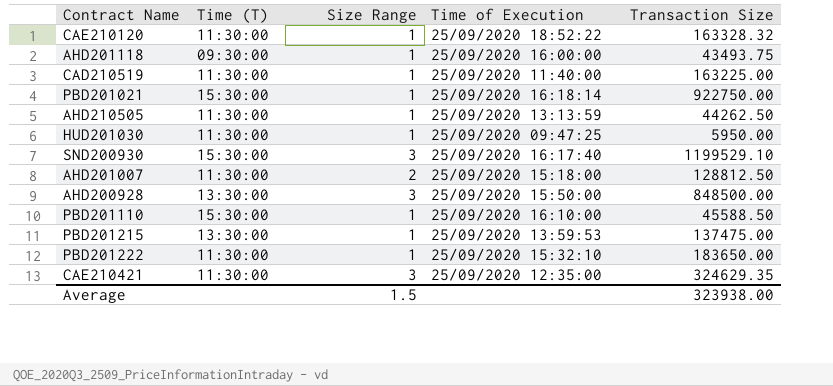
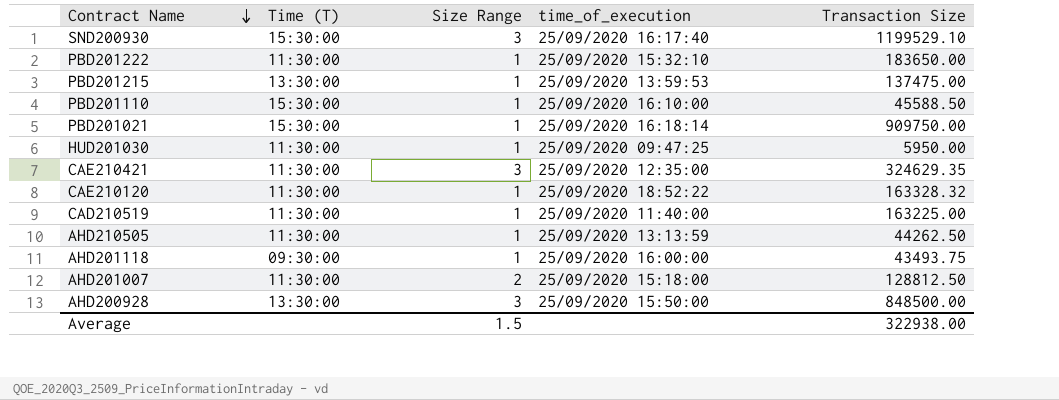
row order: none -> Contract Name descending
column name: Time of Execution -> time_of_execution
PBD201021 | Transaction Size: 922750.00 -> 909750.00
Average | Transaction Size: 323938.00 -> 322938.00

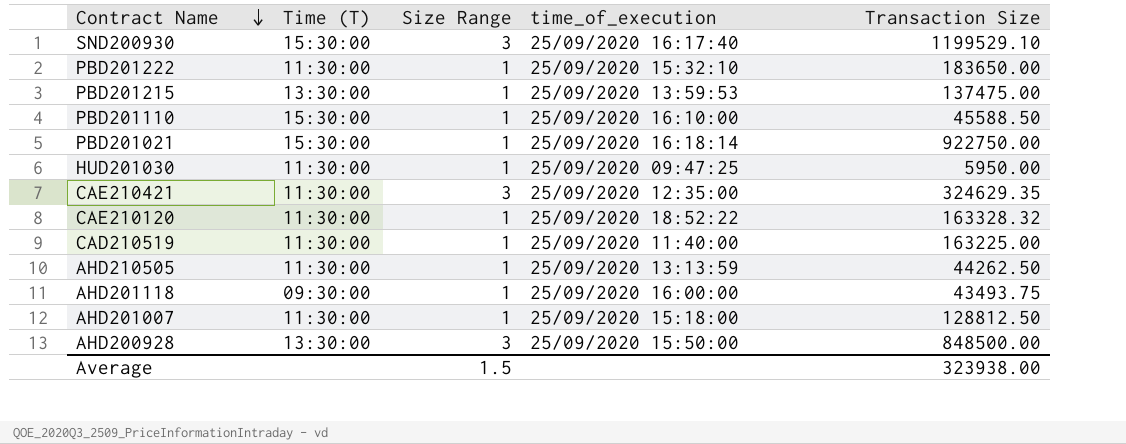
PBD201021 | Transaction Size: 909750.00 -> 922750.00
AHD201007 | Size Range: 2 -> 1
Average | Transaction Size: 322938.00 -> 323938.00

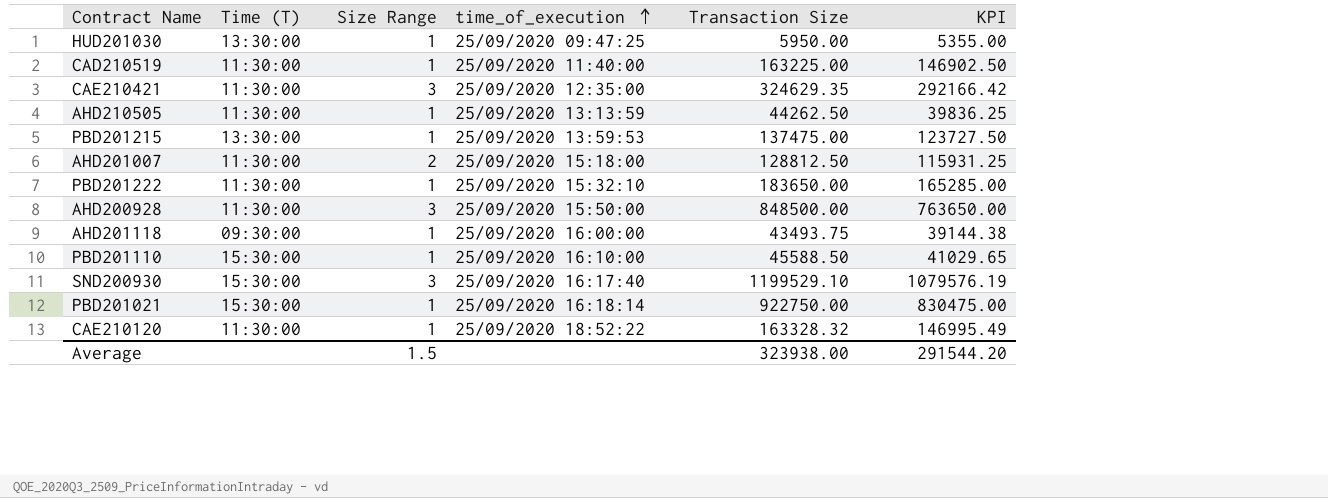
row order: Contract Name descending -> time_of_execution ascending
column KPI | formula: none -> [Transaction Size] * 0.9
HUD201030 | Time (T): 11:30:00 -> 13:30:00
AHD201007 | Size Range: 1 -> 2
AHD200928 | Time (T): 13:30:00 -> 11:30:00

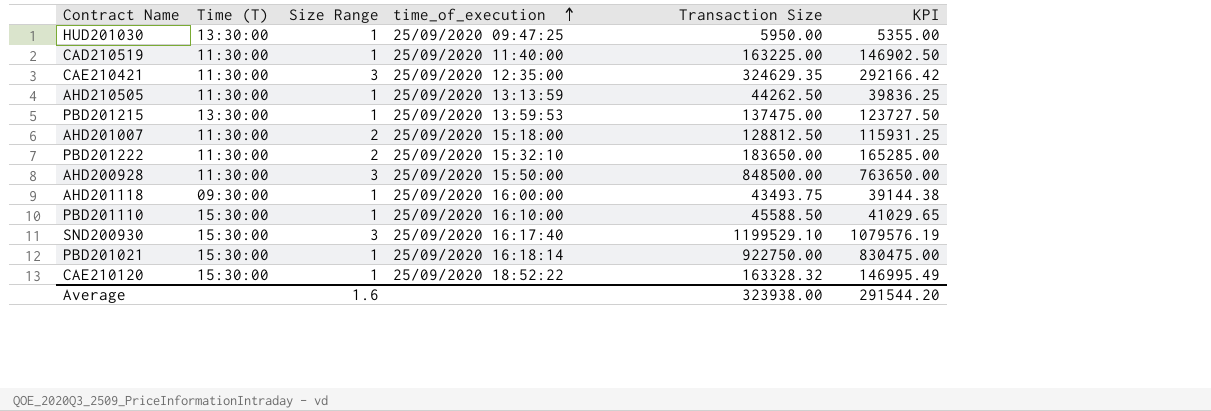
PBD201222 | Size Range: 1 -> 2
CAE210120 | Time (T): 11:30:00 -> 15:30:00
Average | Size Range: 1.5 -> 1.6

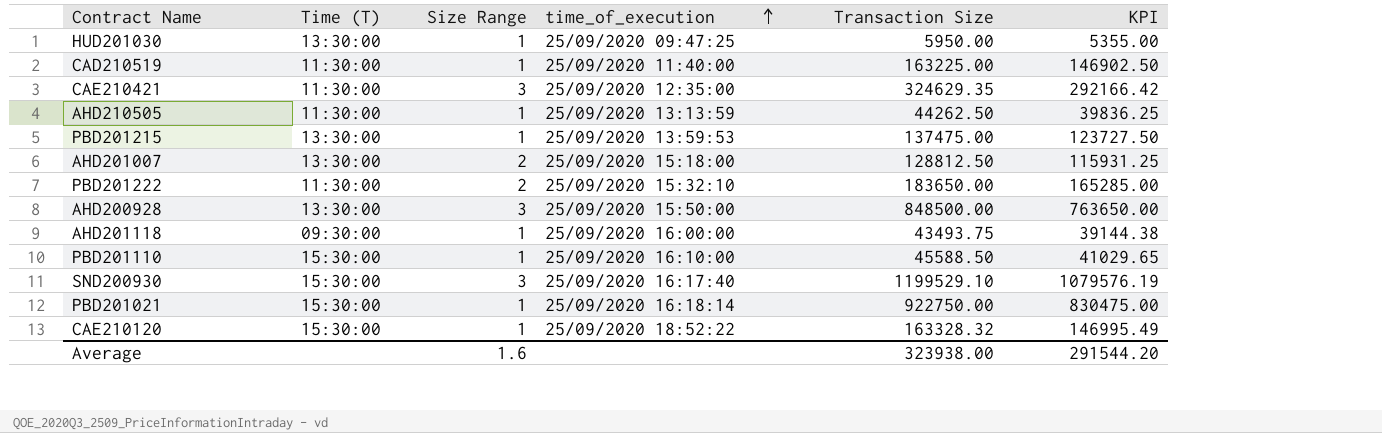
AHD201007 | Time (T): 11:30:00 -> 13:30:00
AHD200928 | Time (T): 11:30:00 -> 13:30:00

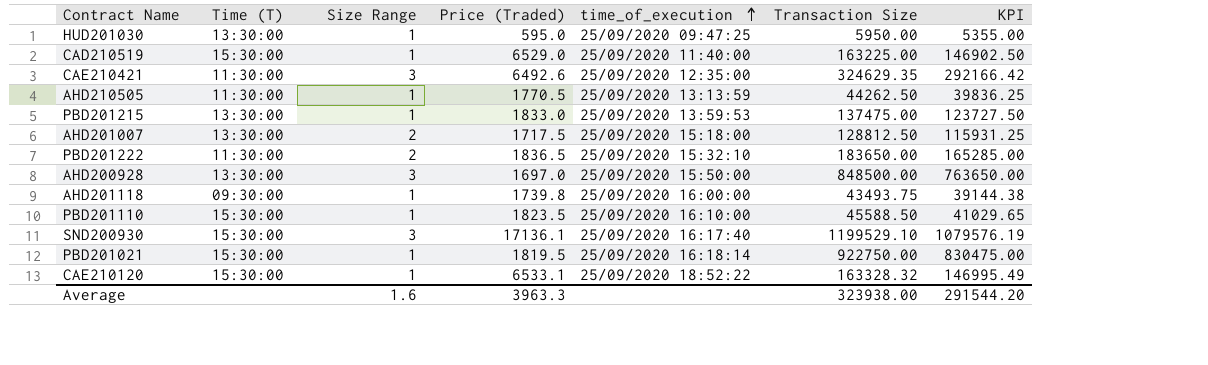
column Price (Traded) | position: none -> 4
CAD210519 | Time (T): 11:30:00 -> 15:30:00

